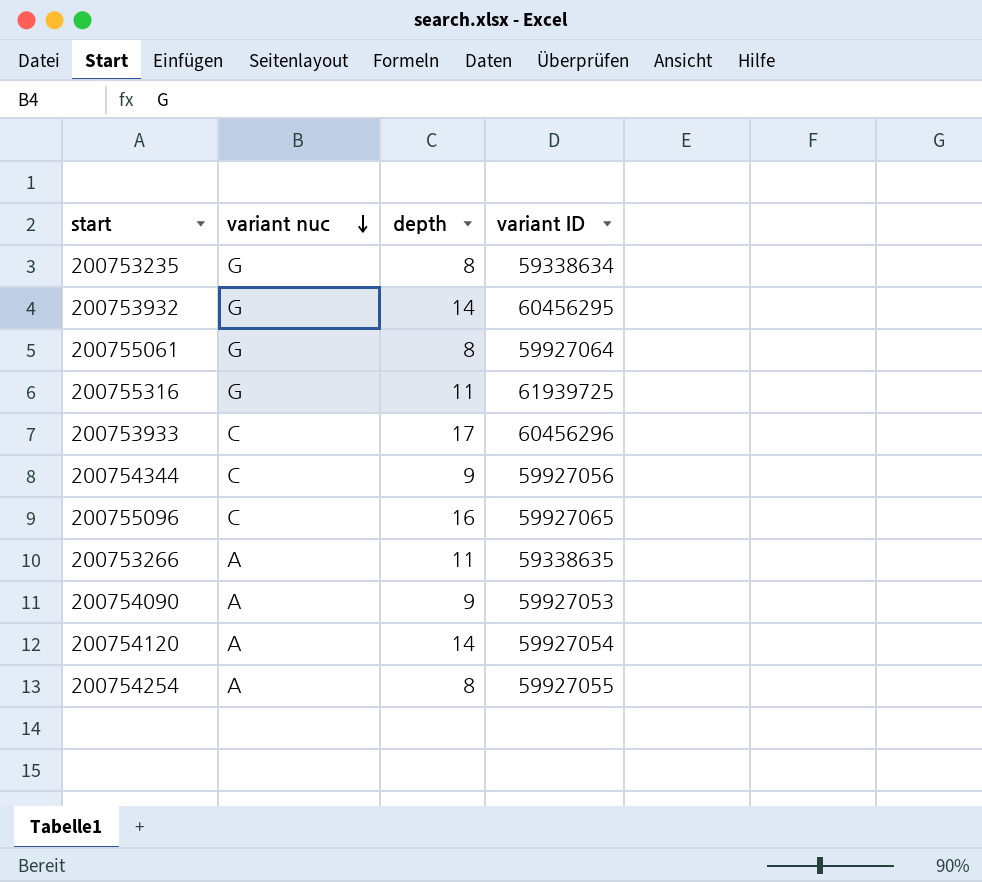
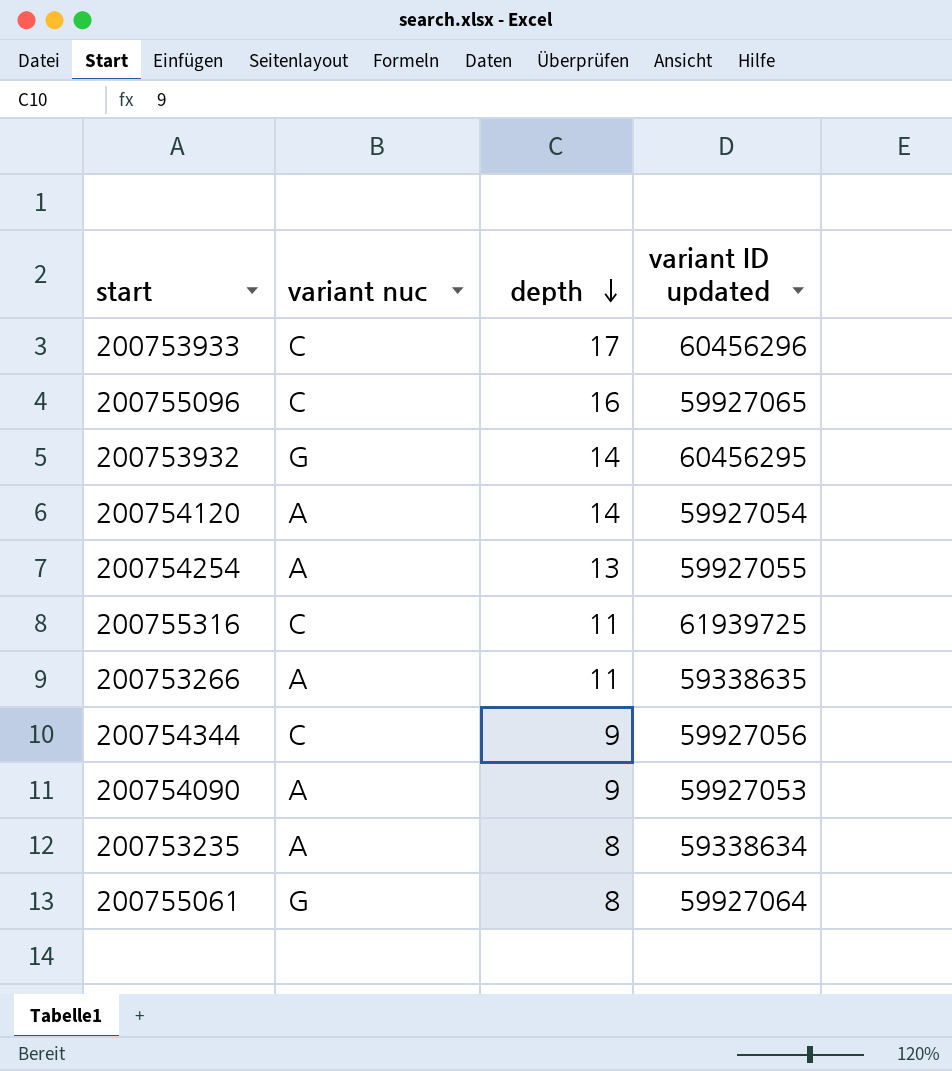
row order: variant nuc descending -> depth descending
column name: variant ID -> variant ID updated
200754254 | depth: 8 -> 13
200755316 | variant nuc: G -> C
200753235 | variant nuc: G -> A

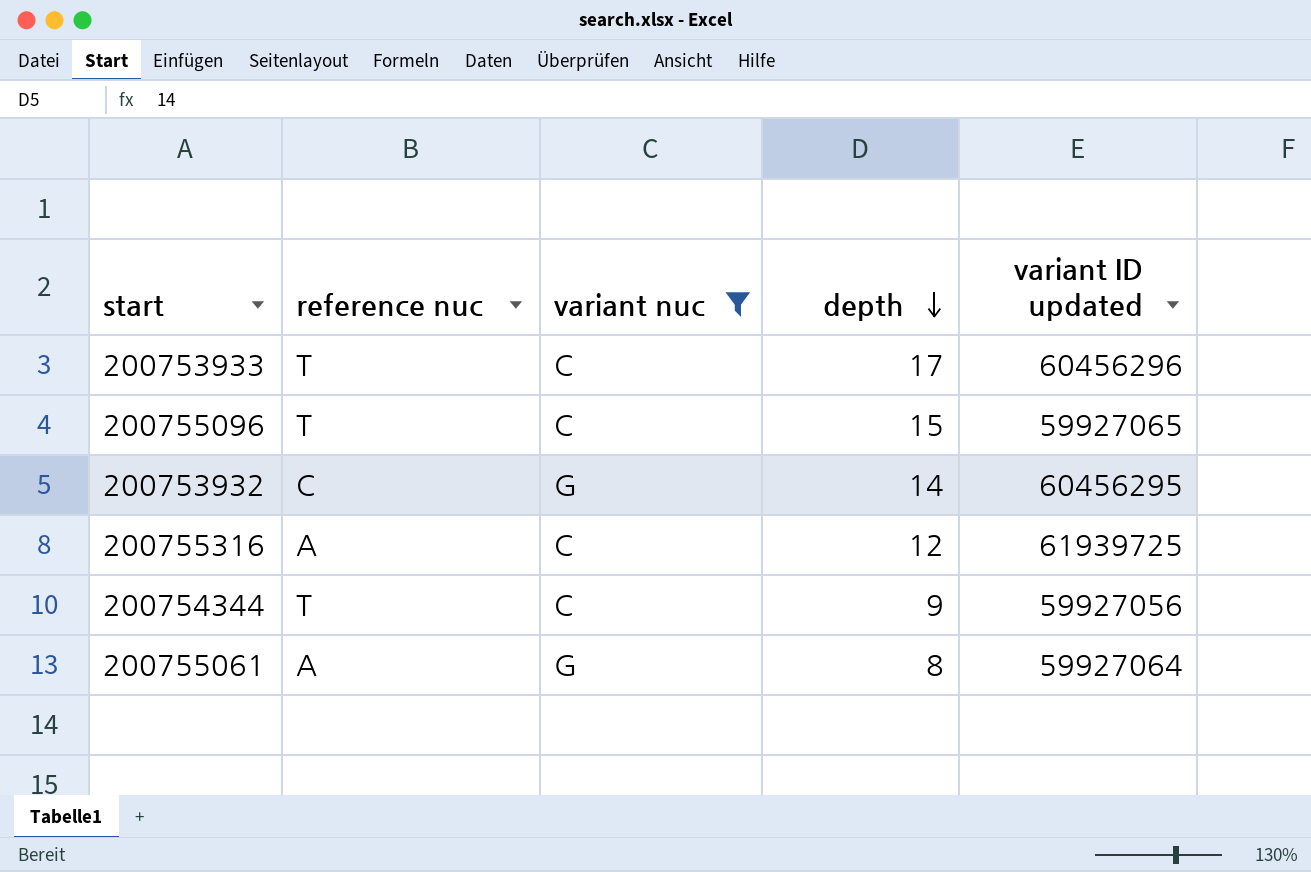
filter: none -> variant nuc != A
column reference nuc | position: none -> 2
200755096 | depth: 16 -> 15
200755316 | depth: 11 -> 12

